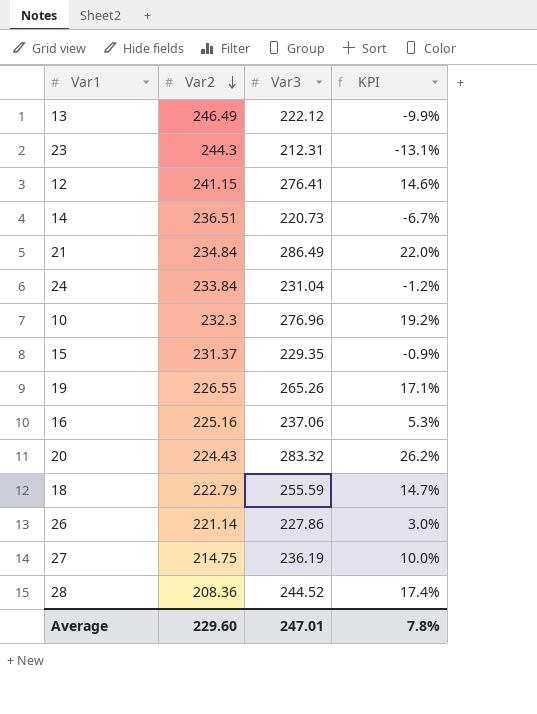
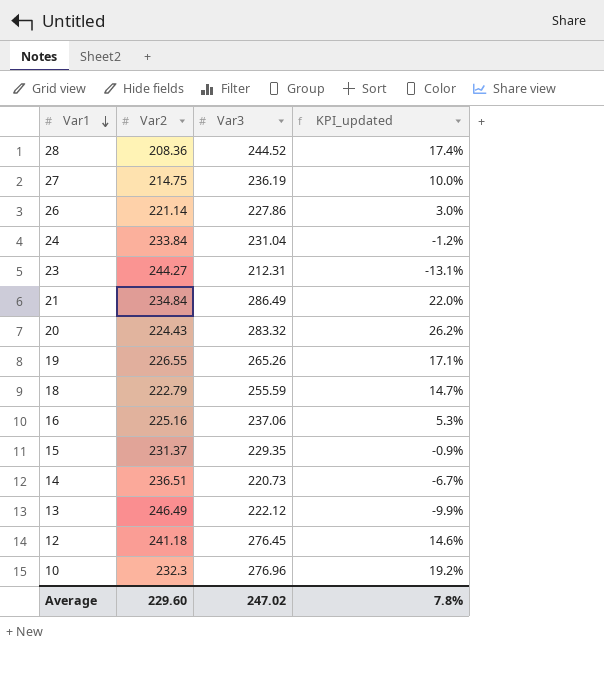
row order: Var2 descending -> Var1 descending
column name: KPI -> KPI_updated
23 | Var2: 244.3 -> 244.27
12 | Var2: 241.15 -> 241.18
12 | Var3: 276.41 -> 276.45
Average | Var3: 247.01 -> 247.02

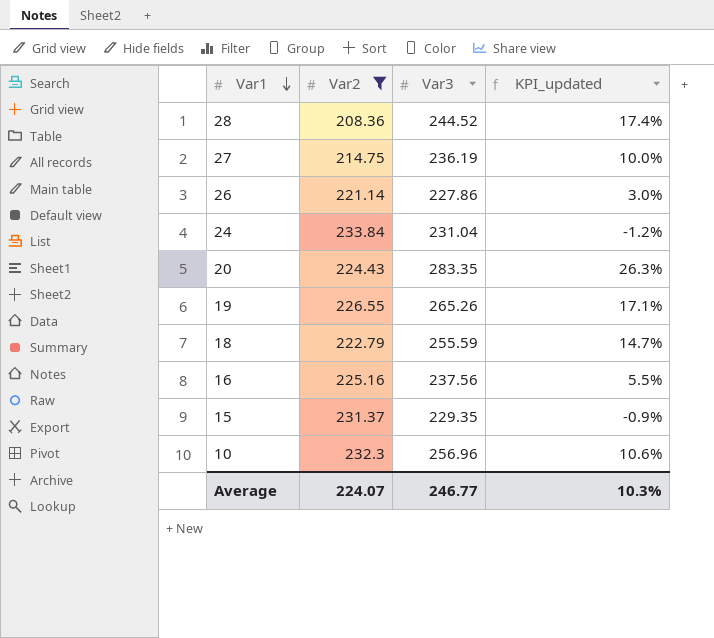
filter: none -> Var2 <= 233.84
20 | Var3: 283.32 -> 283.35
20 | KPI_updated: 26.2% -> 26.3%
16 | Var3: 237.06 -> 237.56
16 | KPI_updated: 5.3% -> 5.5%
10 | Var3: 276.96 -> 256.96
10 | KPI_updated: 19.2% -> 10.6%
Average | Var2: 229.60 -> 224.07
Average | Var3: 247.02 -> 246.77
Average | KPI_updated: 7.8% -> 10.3%

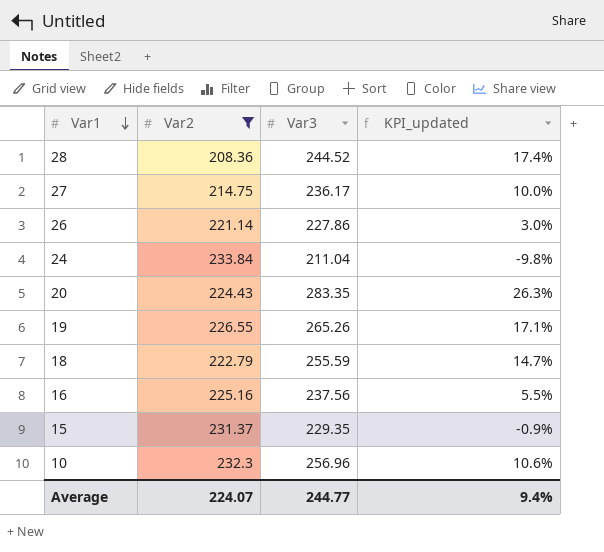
27 | Var3: 236.19 -> 236.17
24 | Var3: 231.04 -> 211.04
24 | KPI_updated: -1.2% -> -9.8%
Average | Var3: 246.77 -> 244.77
Average | KPI_updated: 10.3% -> 9.4%

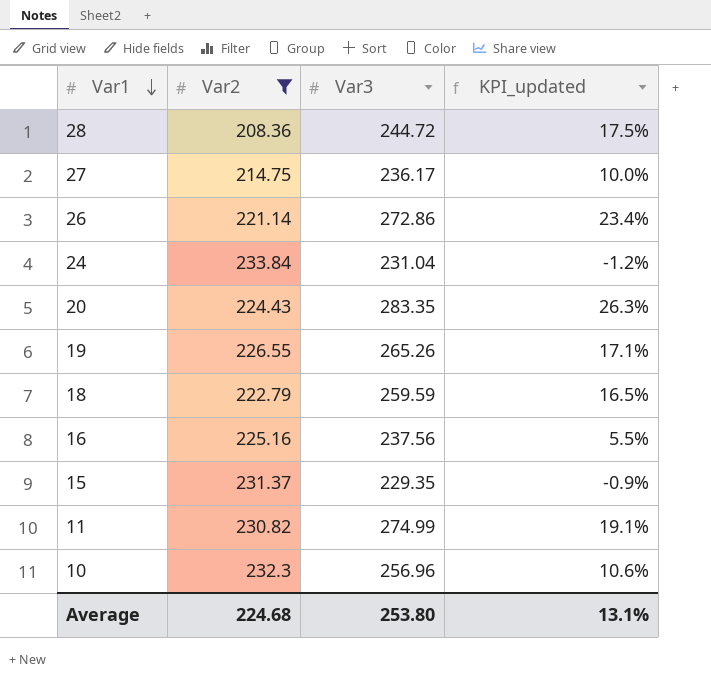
28 | Var3: 244.52 -> 244.72
28 | KPI_updated: 17.4% -> 17.5%
26 | Var3: 227.86 -> 272.86
26 | KPI_updated: 3.0% -> 23.4%
24 | Var3: 211.04 -> 231.04
24 | KPI_updated: -9.8% -> -1.2%
18 | Var3: 255.59 -> 259.59
18 | KPI_updated: 14.7% -> 16.5%
row 11: none -> 230.82 | 274.99 | 19.1%
Average | Var2: 224.07 -> 224.68
Average | Var3: 244.77 -> 253.80
Average | KPI_updated: 9.4% -> 13.1%

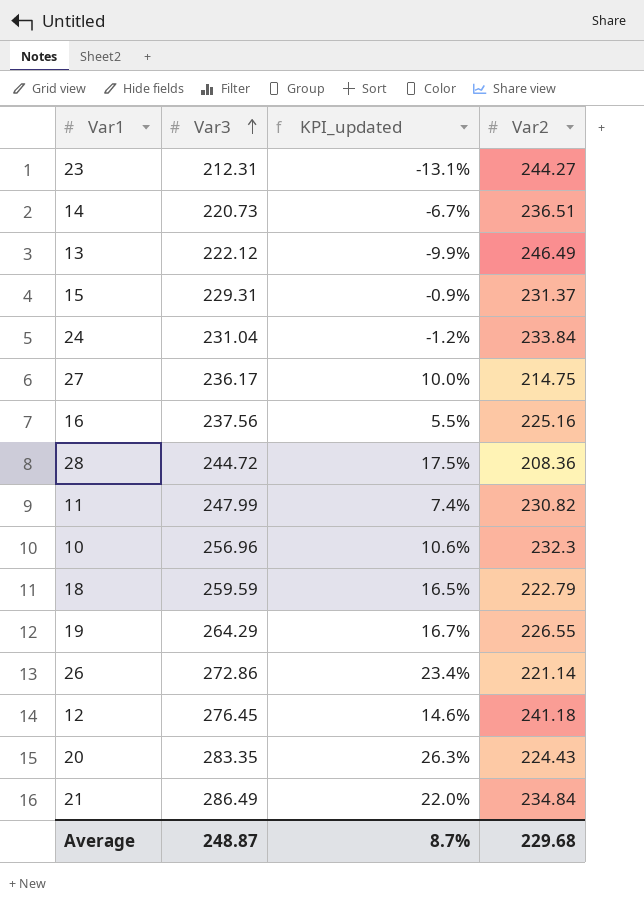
filter: Var2 <= 233.84 -> none
row order: Var1 descending -> Var3 ascending
column Var2 | position: 2 -> 4
15 | Var3: 229.35 -> 229.31
11 | Var3: 274.99 -> 247.99
11 | KPI_updated: 19.1% -> 7.4%
19 | Var3: 265.26 -> 264.29
19 | KPI_updated: 17.1% -> 16.7%
Average | Var3: 253.80 -> 248.87
Average | KPI_updated: 13.1% -> 8.7%
Average | Var2: 224.68 -> 229.68

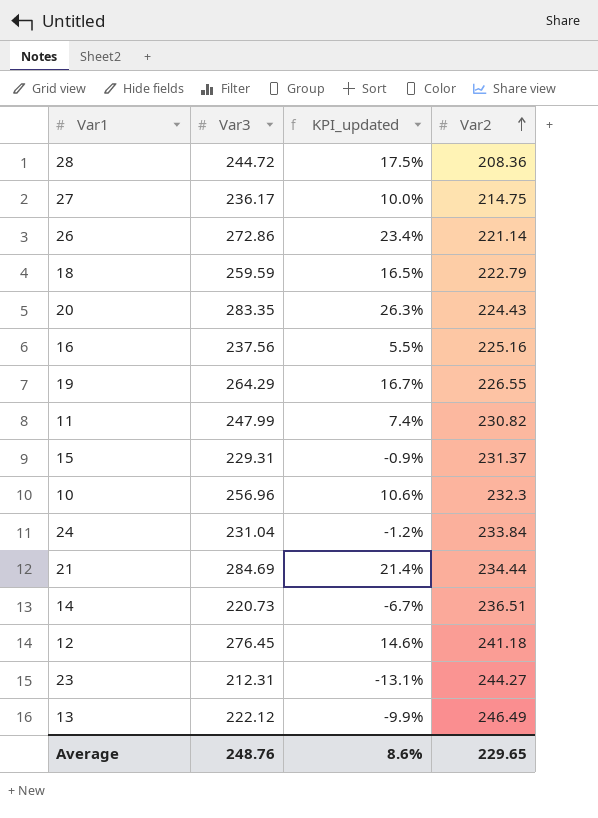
row order: Var3 ascending -> Var2 ascending
21 | Var3: 286.49 -> 284.69
21 | KPI_updated: 22.0% -> 21.4%
21 | Var2: 234.84 -> 234.44
Average | Var3: 248.87 -> 248.76
Average | KPI_updated: 8.7% -> 8.6%
Average | Var2: 229.68 -> 229.65

